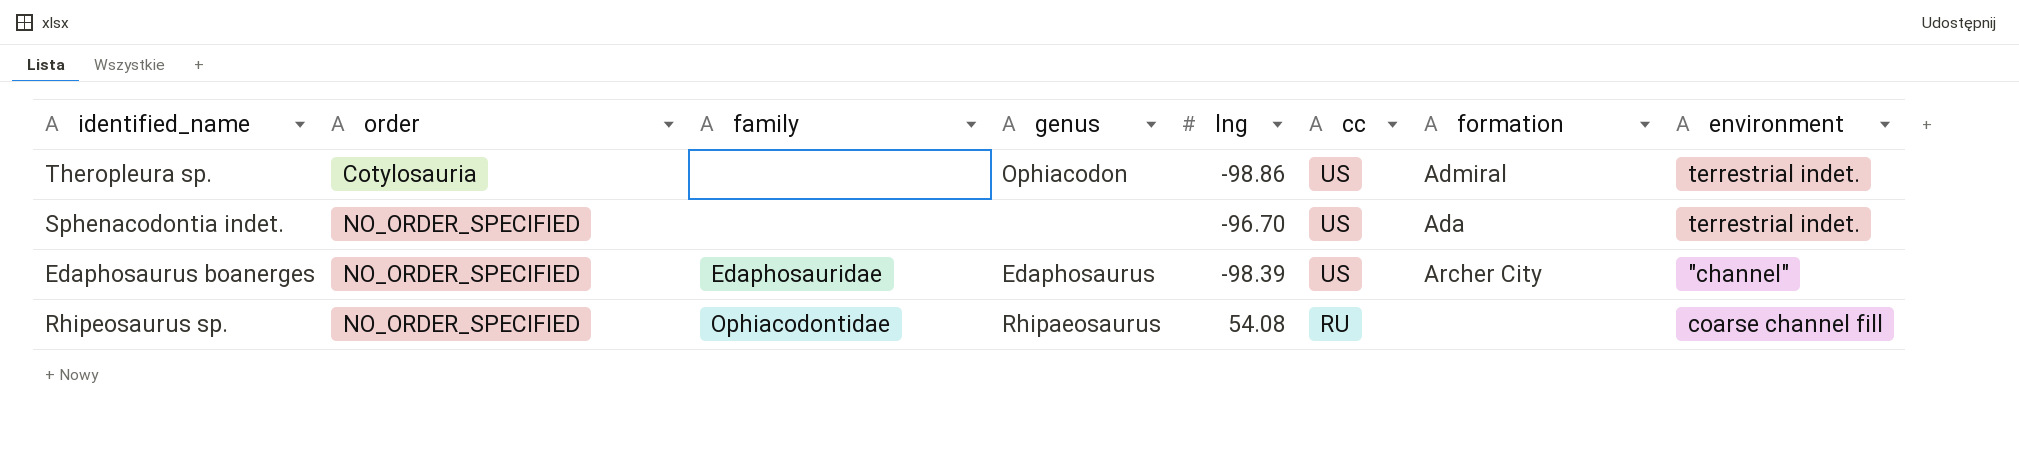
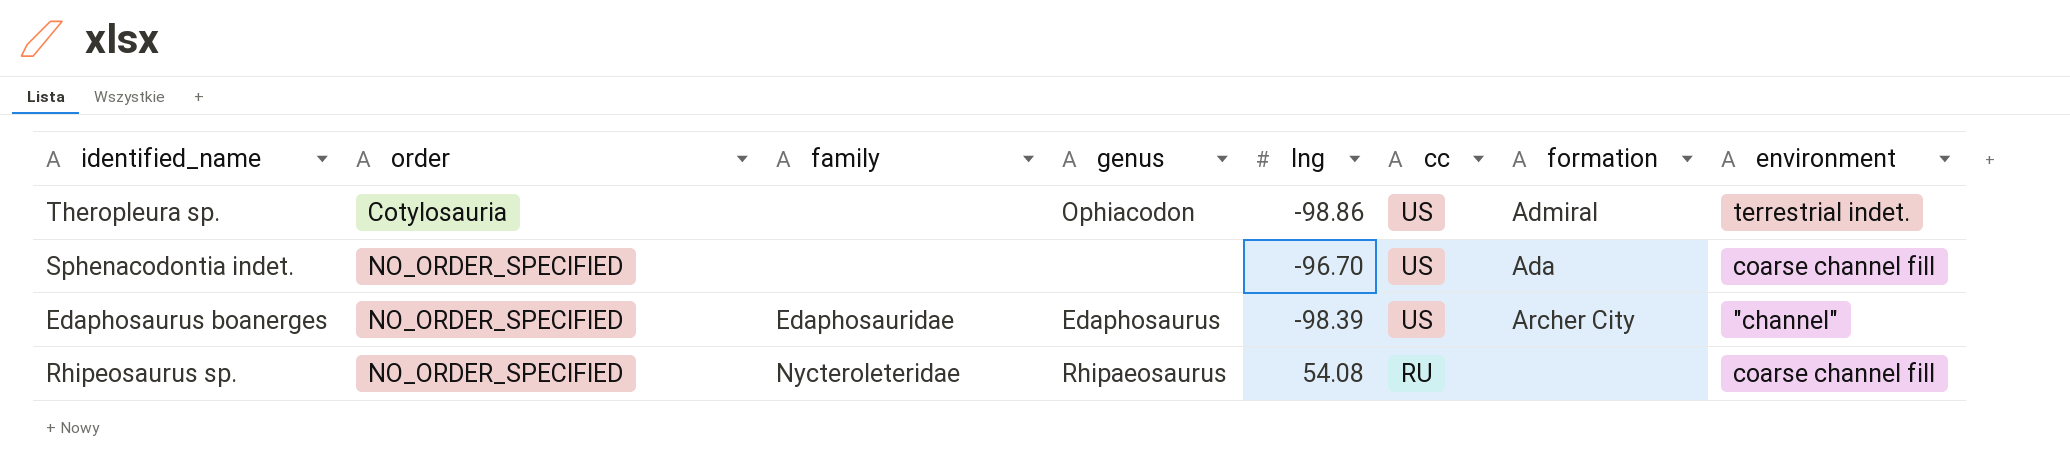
Sphenacodontia indet. | environment: terrestrial indet. -> coarse channel fill
Rhipeosaurus sp. | family: Ophiacodontidae -> Nycteroleteridae

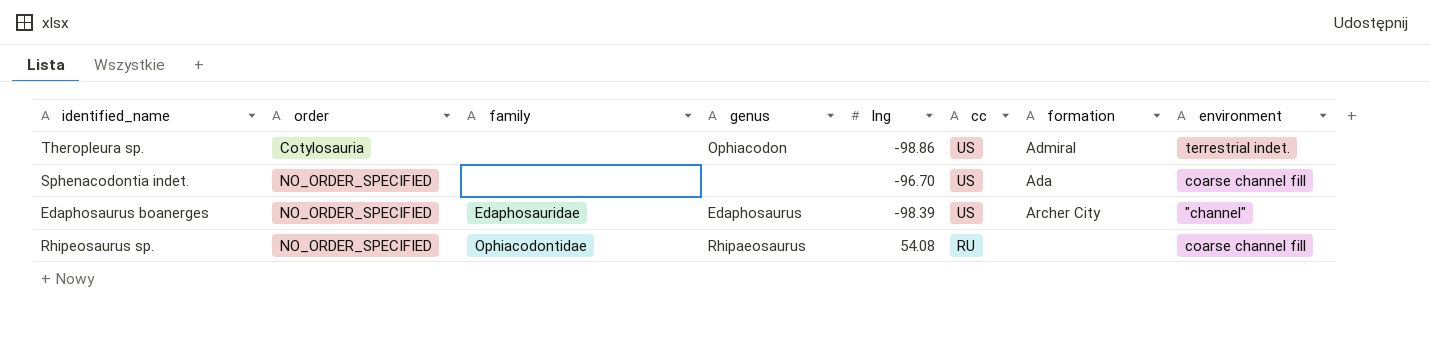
Rhipeosaurus sp. | family: Nycteroleteridae -> Ophiacodontidae

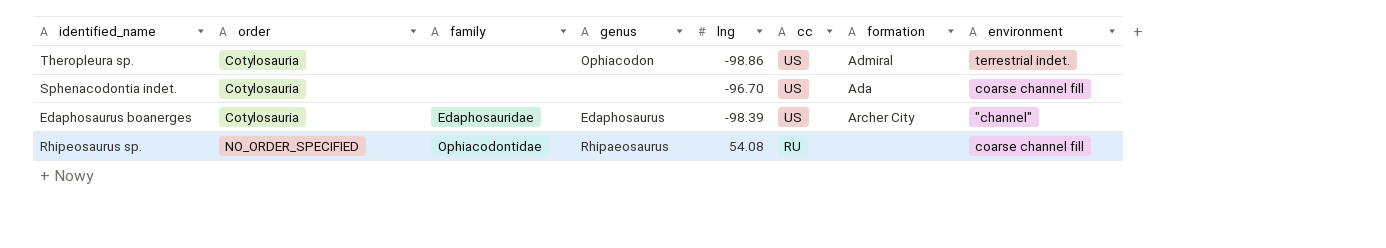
Sphenacodontia indet. | order: NO_ORDER_SPECIFIED -> Cotylosauria
Edaphosaurus boanerges | order: NO_ORDER_SPECIFIED -> Cotylosauria

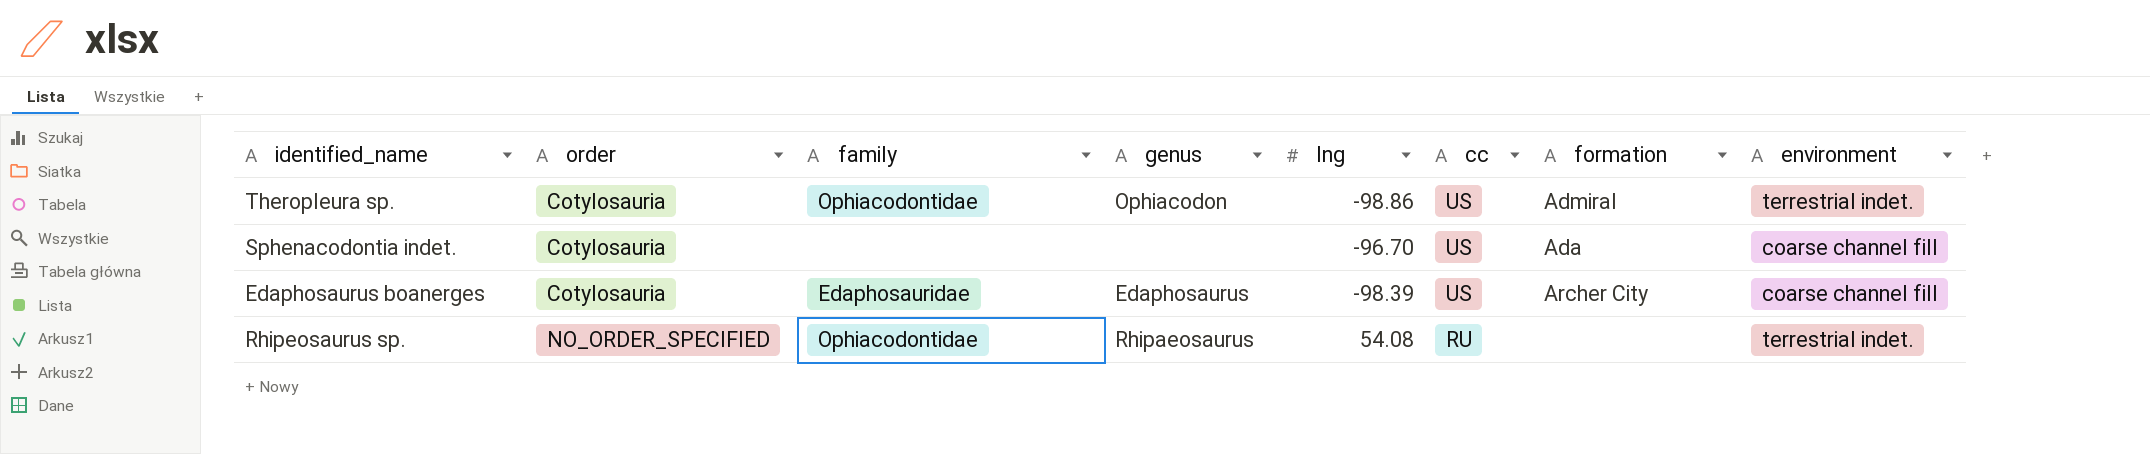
Theropleura sp. | family: none -> Ophiacodontidae
Edaphosaurus boanerges | environment: "channel" -> coarse channel fill
Rhipeosaurus sp. | environment: coarse channel fill -> terrestrial indet.

